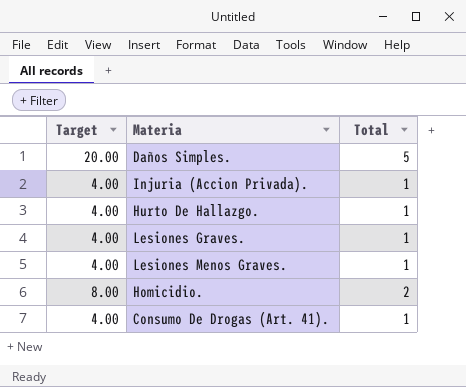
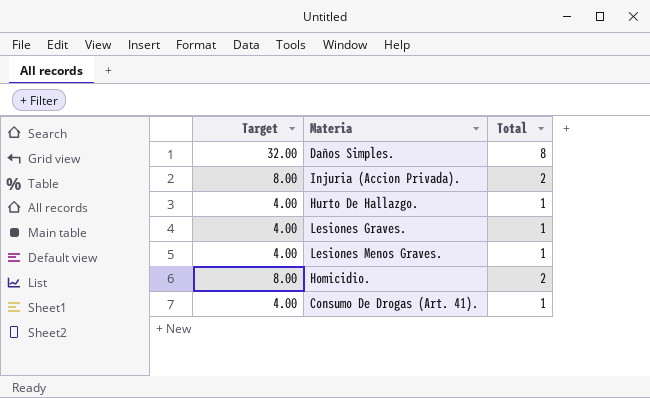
Daños Simples. | Target: 20.00 -> 32.00
Daños Simples. | Total: 5 -> 8
Injuria (Accion Privada). | Target: 4.00 -> 8.00
Injuria (Accion Privada). | Total: 1 -> 2

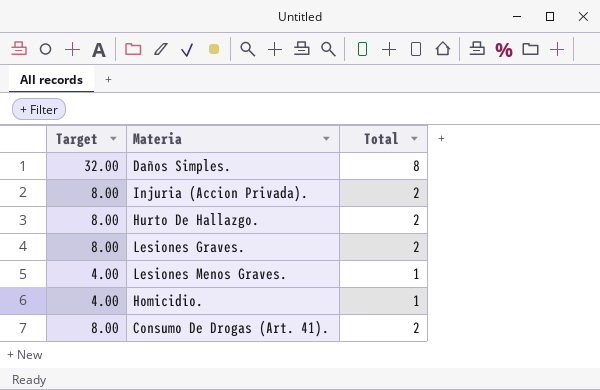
Hurto De Hallazgo. | Target: 4.00 -> 8.00
Hurto De Hallazgo. | Total: 1 -> 2
Lesiones Graves. | Target: 4.00 -> 8.00
Lesiones Graves. | Total: 1 -> 2
Homicidio. | Target: 8.00 -> 4.00
Homicidio. | Total: 2 -> 1
Consumo De Drogas (Art. 41). | Target: 4.00 -> 8.00
Consumo De Drogas (Art. 41). | Total: 1 -> 2

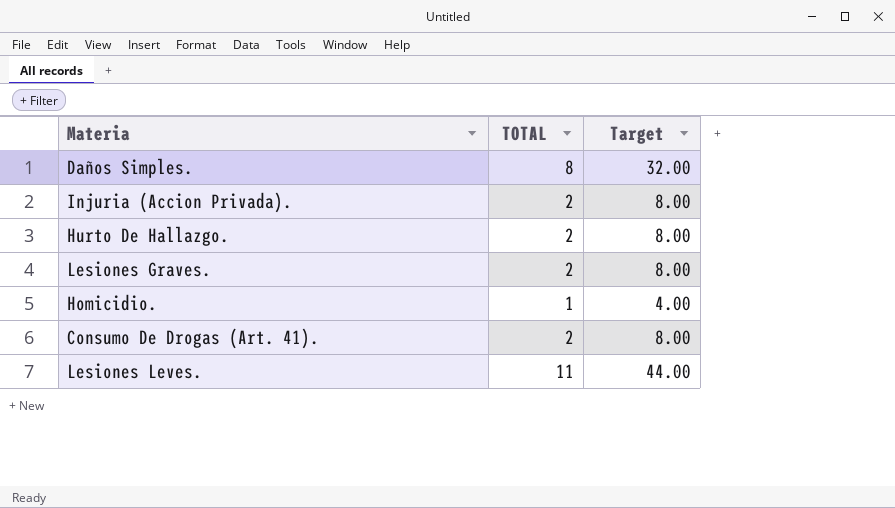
column name: Total -> TOTAL
column Target | position: 1 -> 3
row Lesiones Menos Graves.: 4.00 | 1 -> none
row Lesiones Leves.: none -> 11 | 44.00

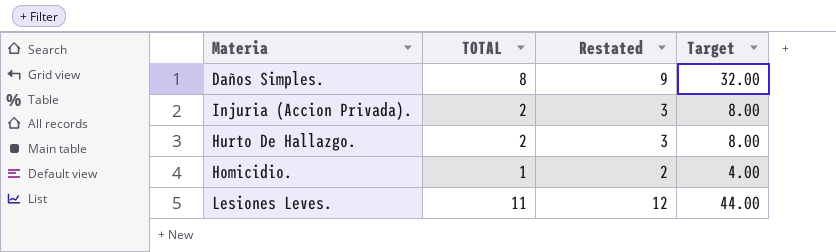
column Restated | formula: none -> [TOTAL] + 1
row Lesiones Graves.: 2 | 8.00 -> none
row Consumo De Drogas (Art. 41).: 2 | 8.00 -> none

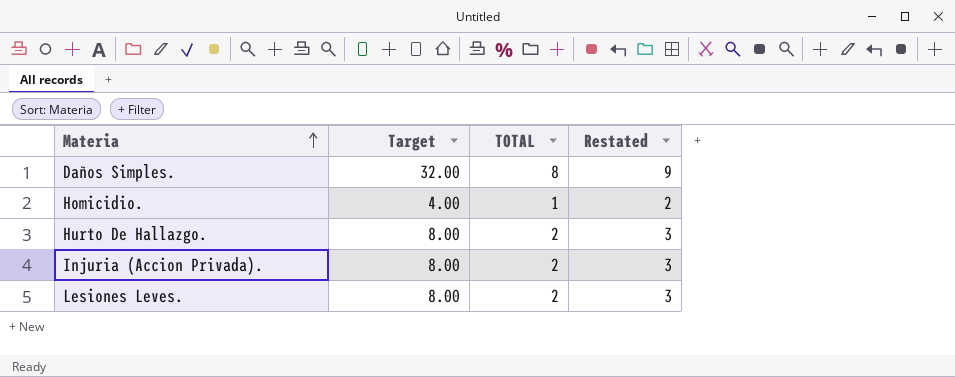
row order: none -> Materia ascending
column Target | position: 4 -> 2
Lesiones Leves. | Target: 44.00 -> 8.00
Lesiones Leves. | TOTAL: 11 -> 2
Lesiones Leves. | Restated: 12 -> 3

